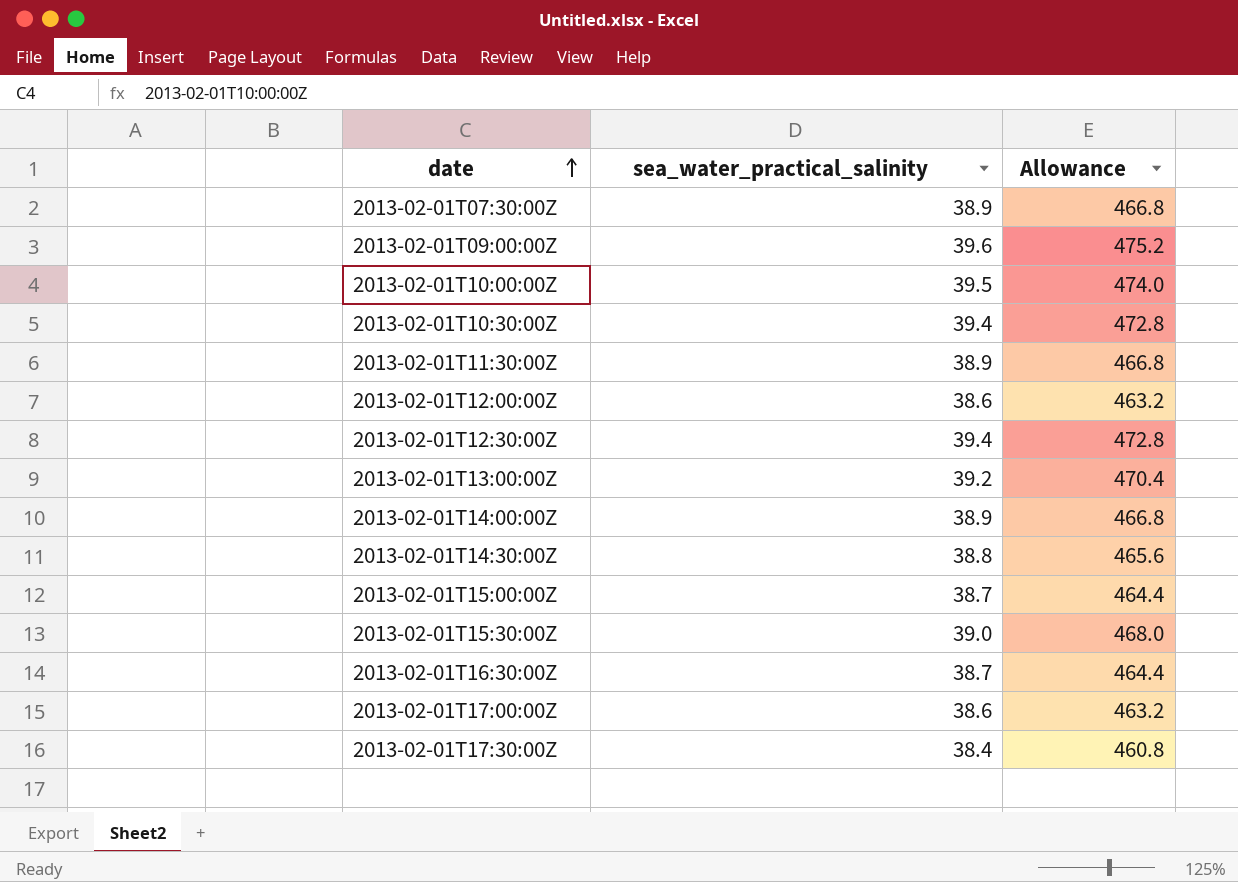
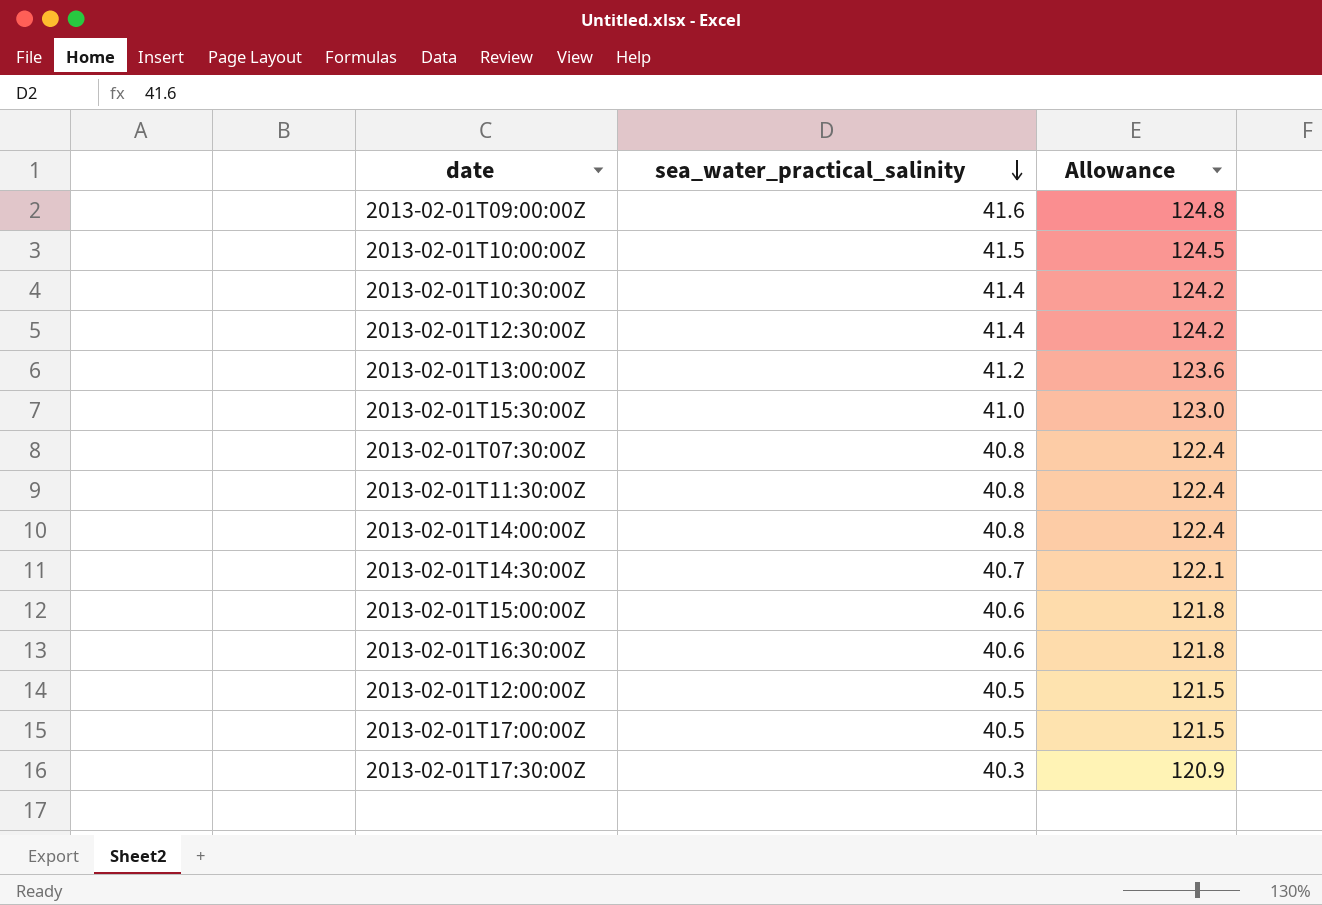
row order: date ascending -> sea_water_practical_salinity descending
column Allowance | formula: [sea_water_practical_salinity] * 12 -> [sea_water_practical_salinity] * 3
2013-02-01T09:00:00Z | sea_water_practical_salinity: 39.6 -> 41.6
2013-02-01T10:00:00Z | sea_water_practical_salinity: 39.5 -> 41.5
2013-02-01T10:30:00Z | sea_water_practical_salinity: 39.4 -> 41.4
2013-02-01T12:30:00Z | sea_water_practical_salinity: 39.4 -> 41.4
2013-02-01T13:00:00Z | sea_water_practical_salinity: 39.2 -> 41.2
2013-02-01T15:30:00Z | sea_water_practical_salinity: 39.0 -> 41.0
2013-02-01T07:30:00Z | sea_water_practical_salinity: 38.9 -> 40.8
2013-02-01T11:30:00Z | sea_water_practical_salinity: 38.9 -> 40.8
2013-02-01T14:00:00Z | sea_water_practical_salinity: 38.9 -> 40.8
2013-02-01T14:30:00Z | sea_water_practical_salinity: 38.8 -> 40.7
2013-02-01T15:00:00Z | sea_water_practical_salinity: 38.7 -> 40.6
2013-02-01T16:30:00Z | sea_water_practical_salinity: 38.7 -> 40.6
2013-02-01T12:00:00Z | sea_water_practical_salinity: 38.6 -> 40.5
2013-02-01T17:00:00Z | sea_water_practical_salinity: 38.6 -> 40.5
2013-02-01T17:30:00Z | sea_water_practical_salinity: 38.4 -> 40.3

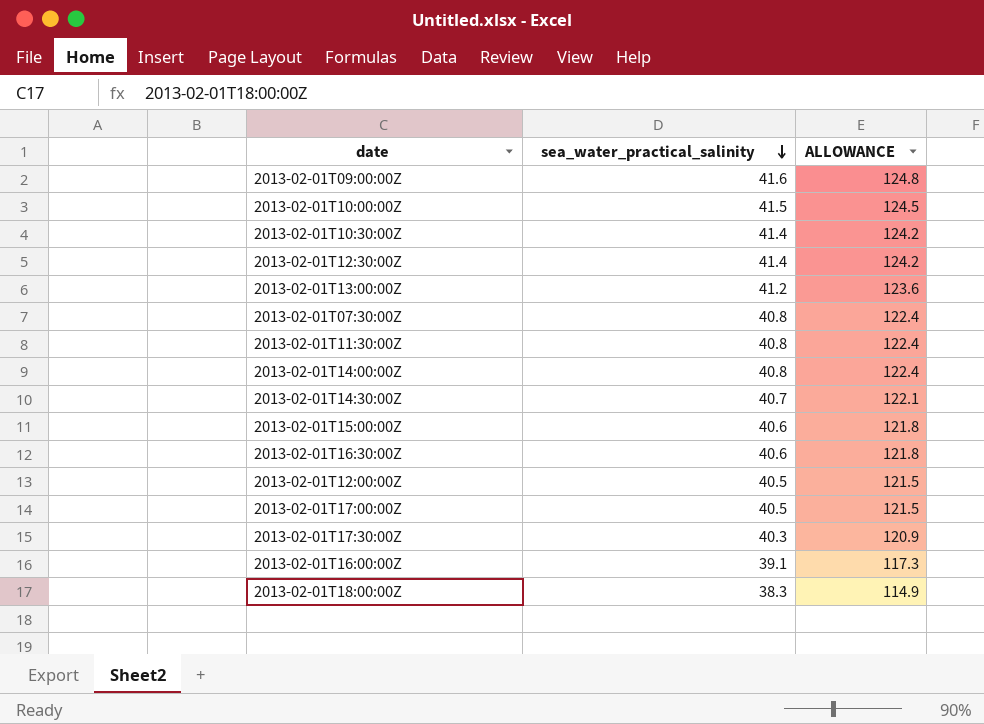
column name: Allowance -> ALLOWANCE
row 2013-02-01T15:30:00Z: 41.0 | 123.0 -> none
row 2013-02-01T16:00:00Z: none -> 39.1 | 117.3
row 2013-02-01T18:00:00Z: none -> 38.3 | 114.9

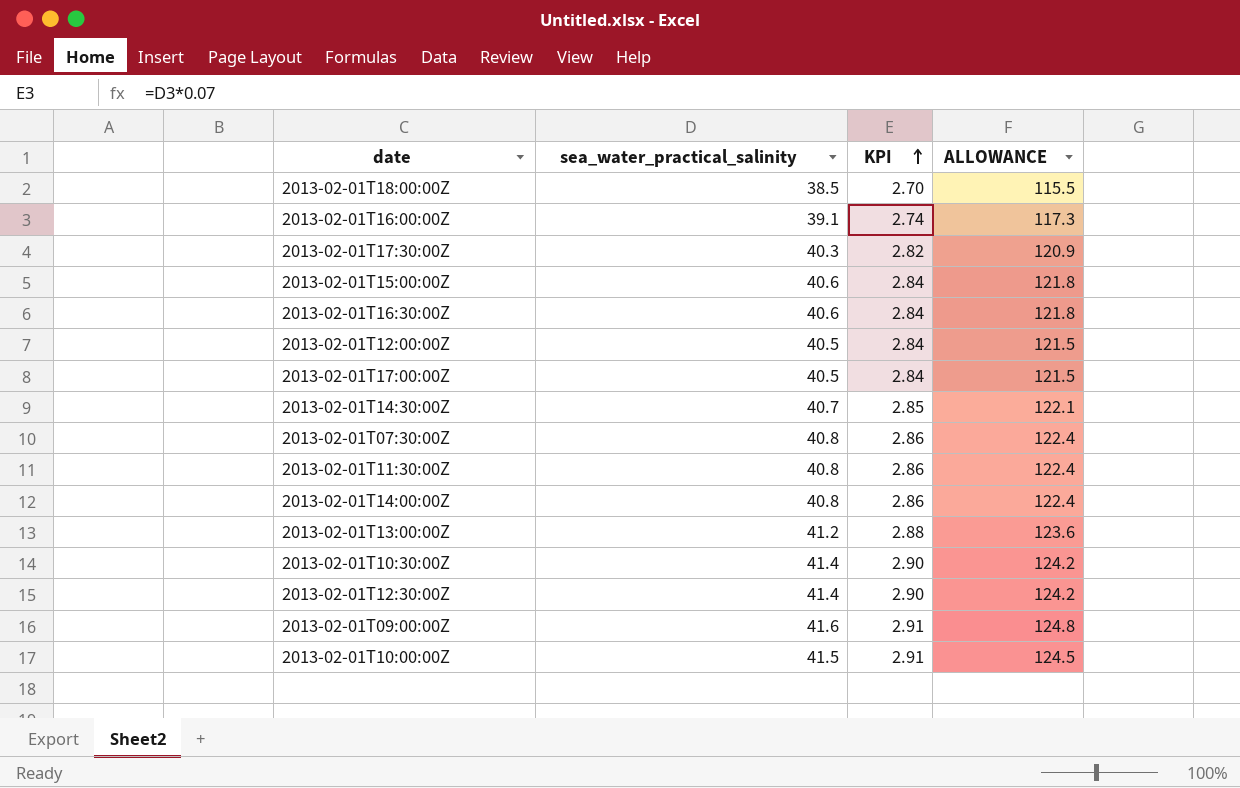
row order: sea_water_practical_salinity descending -> KPI ascending
column KPI | formula: none -> [sea_water_practical_salinity] * 0.07
2013-02-01T18:00:00Z | sea_water_practical_salinity: 38.3 -> 38.5
2013-02-01T18:00:00Z | ALLOWANCE: 114.9 -> 115.5

